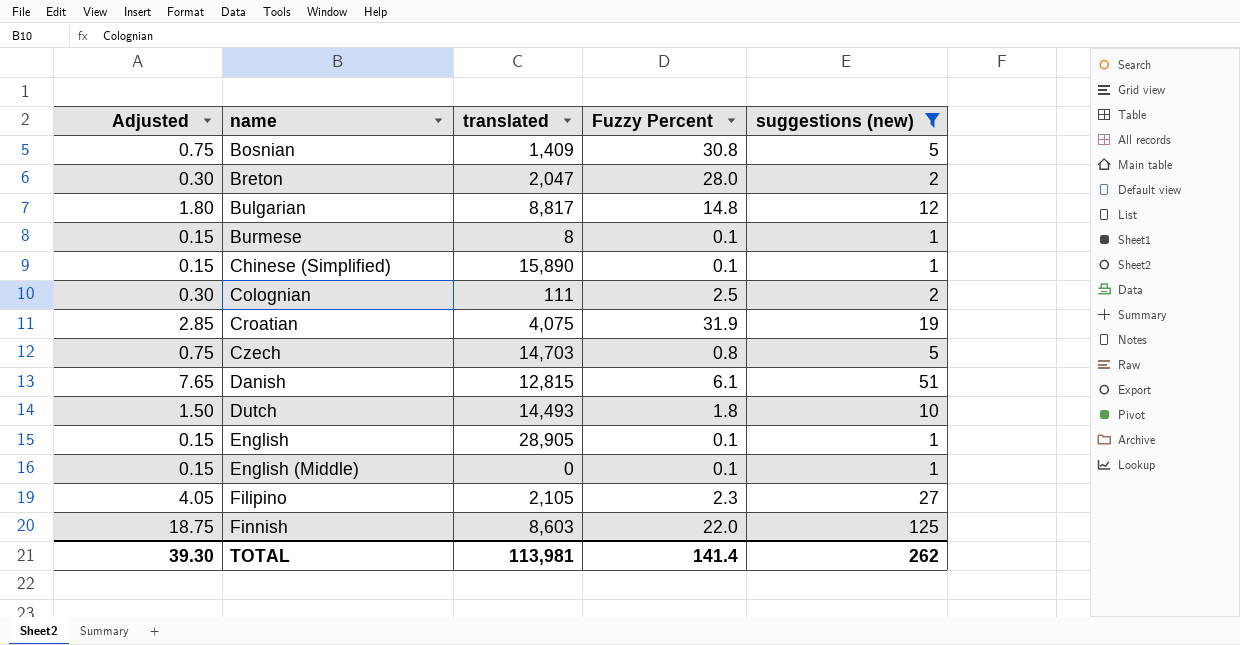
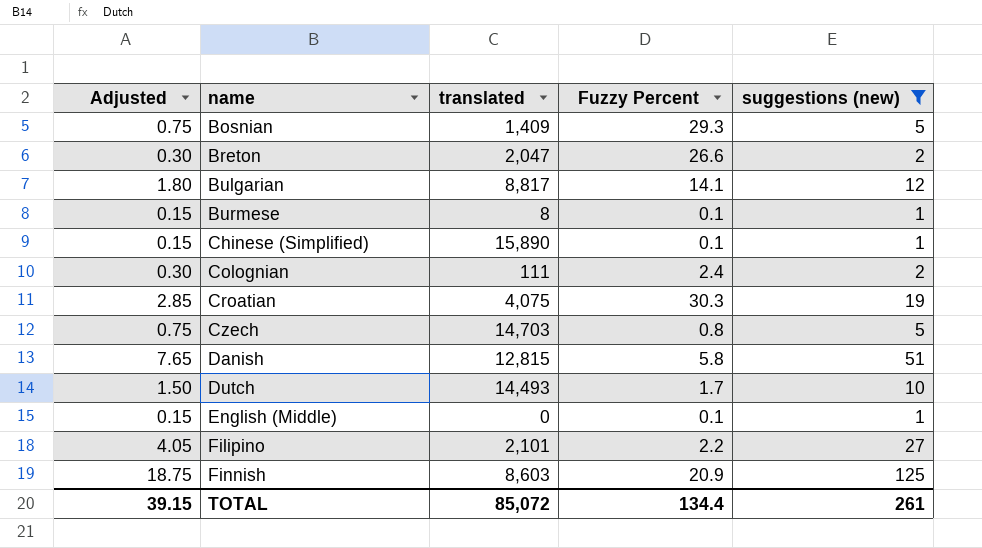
row English: 0.15 | 28,905 | 0.1 | 1 -> none
Bosnian | Fuzzy Percent: 30.8 -> 29.3
Breton | Fuzzy Percent: 28.0 -> 26.6
Bulgarian | Fuzzy Percent: 14.8 -> 14.1
Colognian | Fuzzy Percent: 2.5 -> 2.4
Croatian | Fuzzy Percent: 31.9 -> 30.3
Danish | Fuzzy Percent: 6.1 -> 5.8
Dutch | Fuzzy Percent: 1.8 -> 1.7
Filipino | translated: 2,105 -> 2,101
Filipino | Fuzzy Percent: 2.3 -> 2.2
Finnish | Fuzzy Percent: 22.0 -> 20.9
TOTAL | Adjusted: 39.30 -> 39.15
TOTAL | translated: 113,981 -> 85,072
TOTAL | Fuzzy Percent: 141.4 -> 134.4
TOTAL | suggestions (new): 262 -> 261

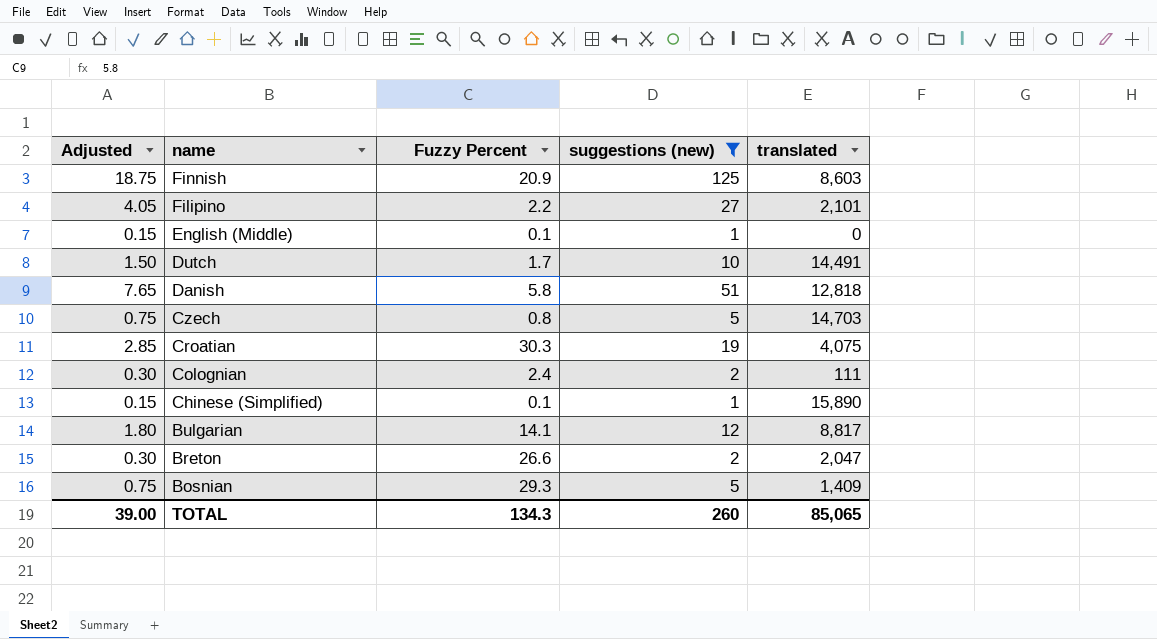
row order: name ascending -> name descending
column translated | position: 3 -> 5
row Burmese: 0.15 | 8 | 0.1 | 1 -> none
Dutch | translated: 14,493 -> 14,491
Danish | translated: 12,815 -> 12,818
TOTAL | Adjusted: 39.15 -> 39.00
TOTAL | Fuzzy Percent: 134.4 -> 134.3
TOTAL | suggestions (new): 261 -> 260
TOTAL | translated: 85,072 -> 85,065

